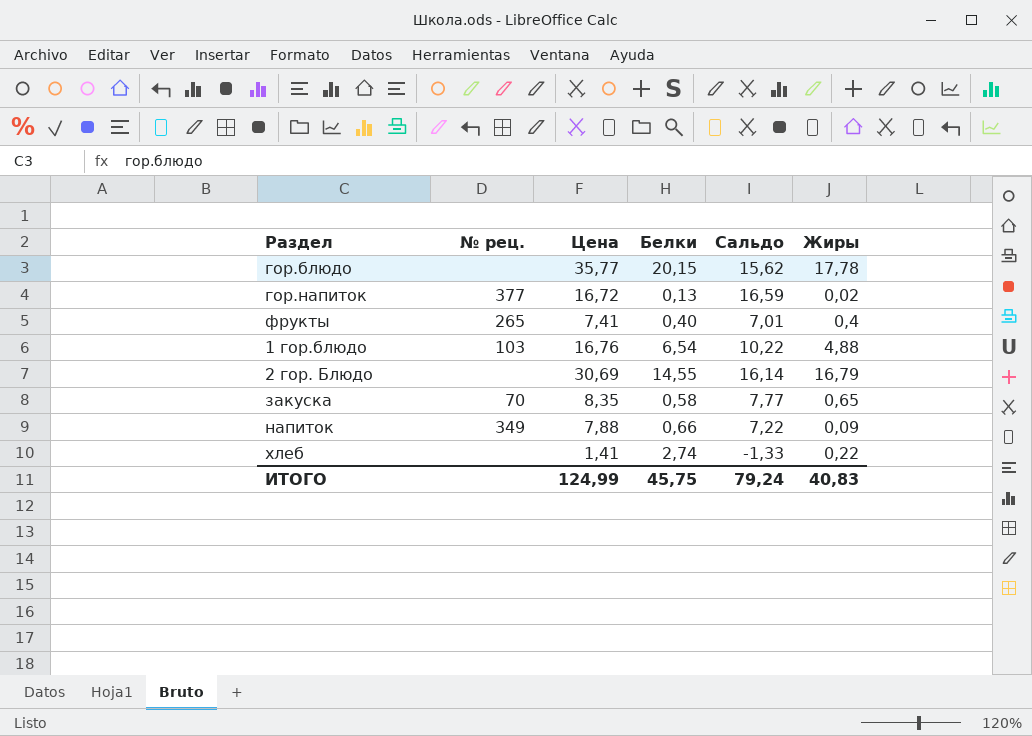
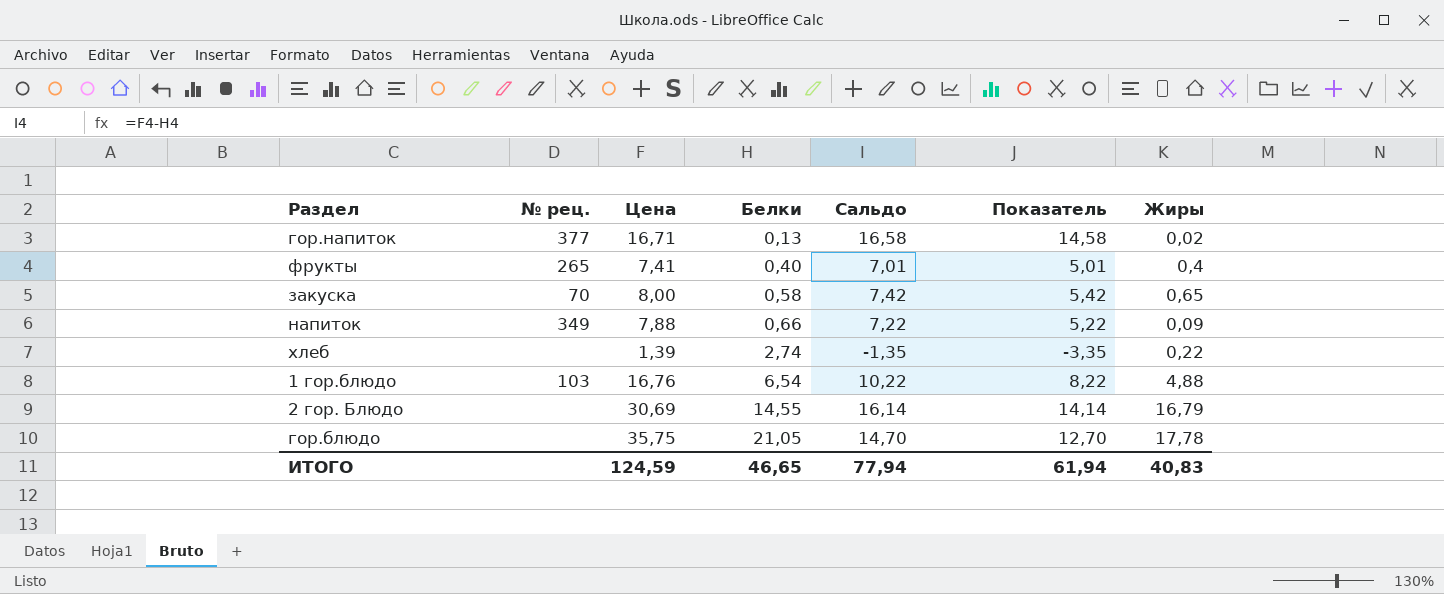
row order: none -> Белки ascending
column Показатель | formula: none -> [Сальдо] - 2
гор.напиток | Цена: 16,72 -> 16,71
гор.напиток | Сальдо: 16,59 -> 16,58
закуска | Цена: 8,35 -> 8,00
закуска | Сальдо: 7,77 -> 7,42
хлеб | Цена: 1,41 -> 1,39
хлеб | Сальдо: -1,33 -> -1,35
гор.блюдо | Цена: 35,77 -> 35,75
гор.блюдо | Белки: 20,15 -> 21,05
гор.блюдо | Сальдо: 15,62 -> 14,70
ИТОГО | Цена: 124,99 -> 124,59
ИТОГО | Белки: 45,75 -> 46,65
ИТОГО | Сальдо: 79,24 -> 77,94

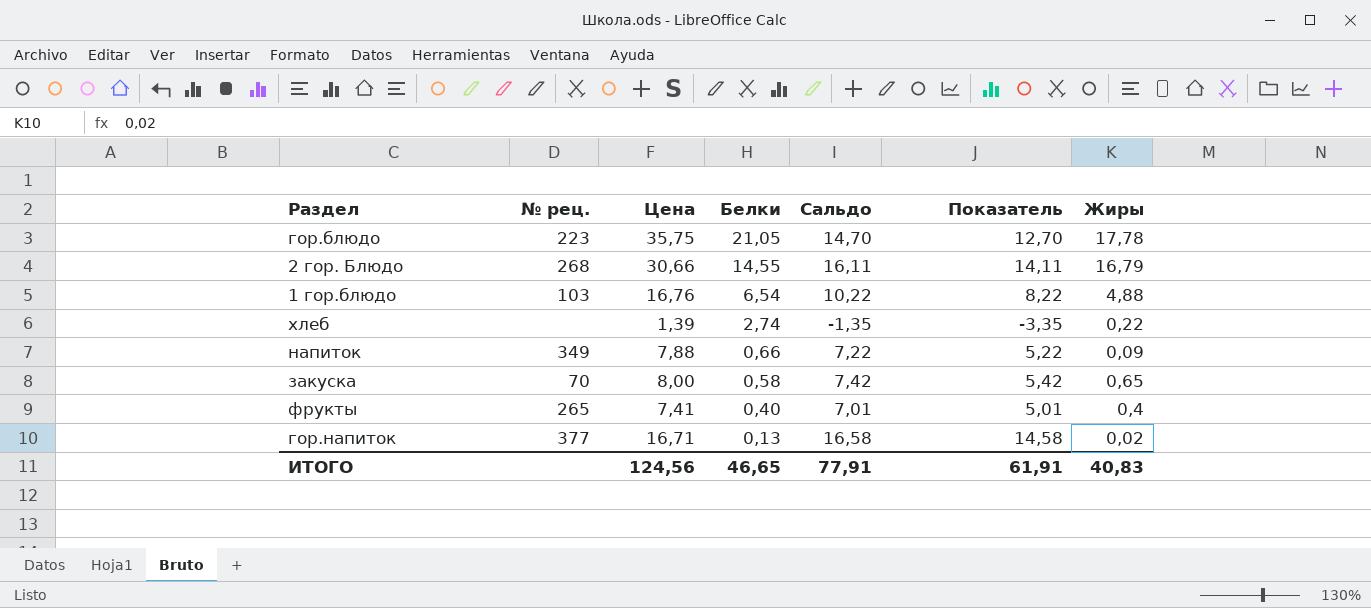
row order: Белки ascending -> Белки descending
гор.блюдо | № рец.: none -> 223
2 гор. Блюдо | № рец.: none -> 268
2 гор. Блюдо | Цена: 30,69 -> 30,66
2 гор. Блюдо | Сальдо: 16,14 -> 16,11
2 гор. Блюдо | Показатель: 14,14 -> 14,11
ИТОГО | Цена: 124,59 -> 124,56
ИТОГО | Сальдо: 77,94 -> 77,91
ИТОГО | Показатель: 61,94 -> 61,91

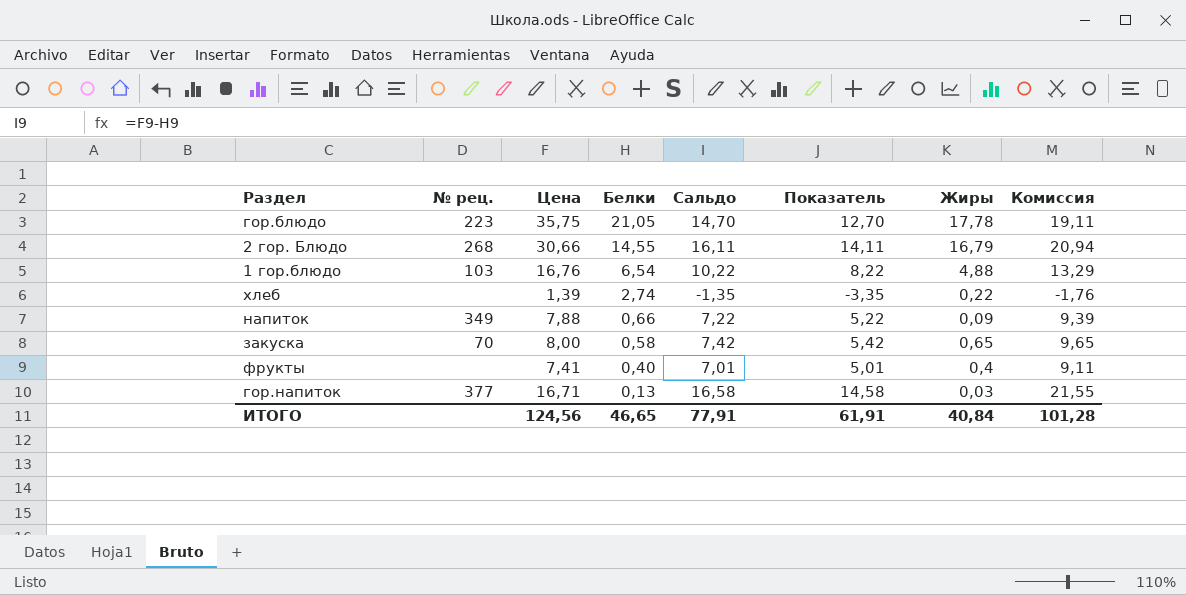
column Комиссия | formula: none -> [Сальдо] * 1,3
фрукты | № рец.: 265 -> none
гор.напиток | Жиры: 0,02 -> 0,03
ИТОГО | Жиры: 40,83 -> 40,84

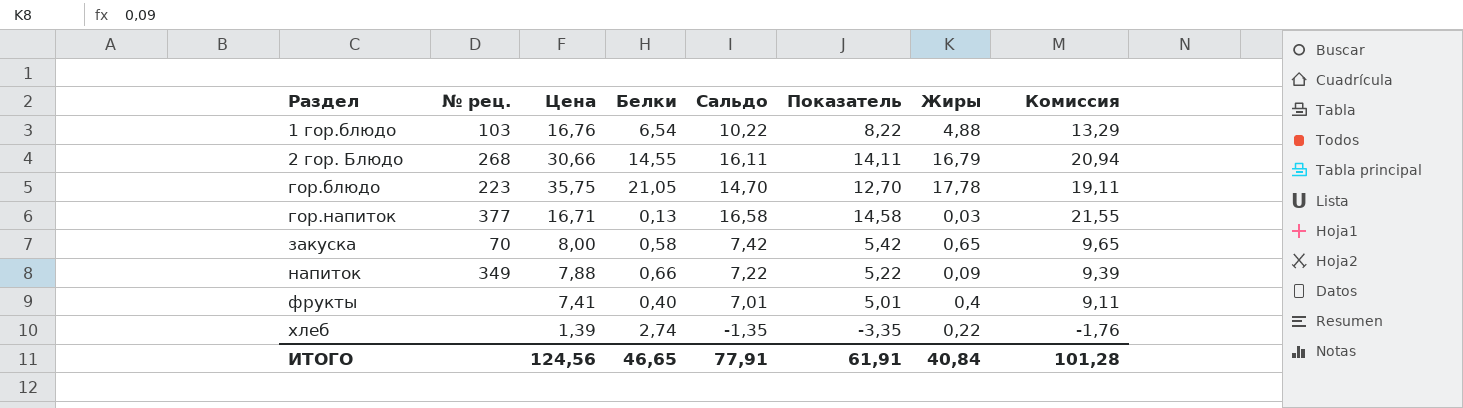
row order: Белки descending -> Раздел ascending

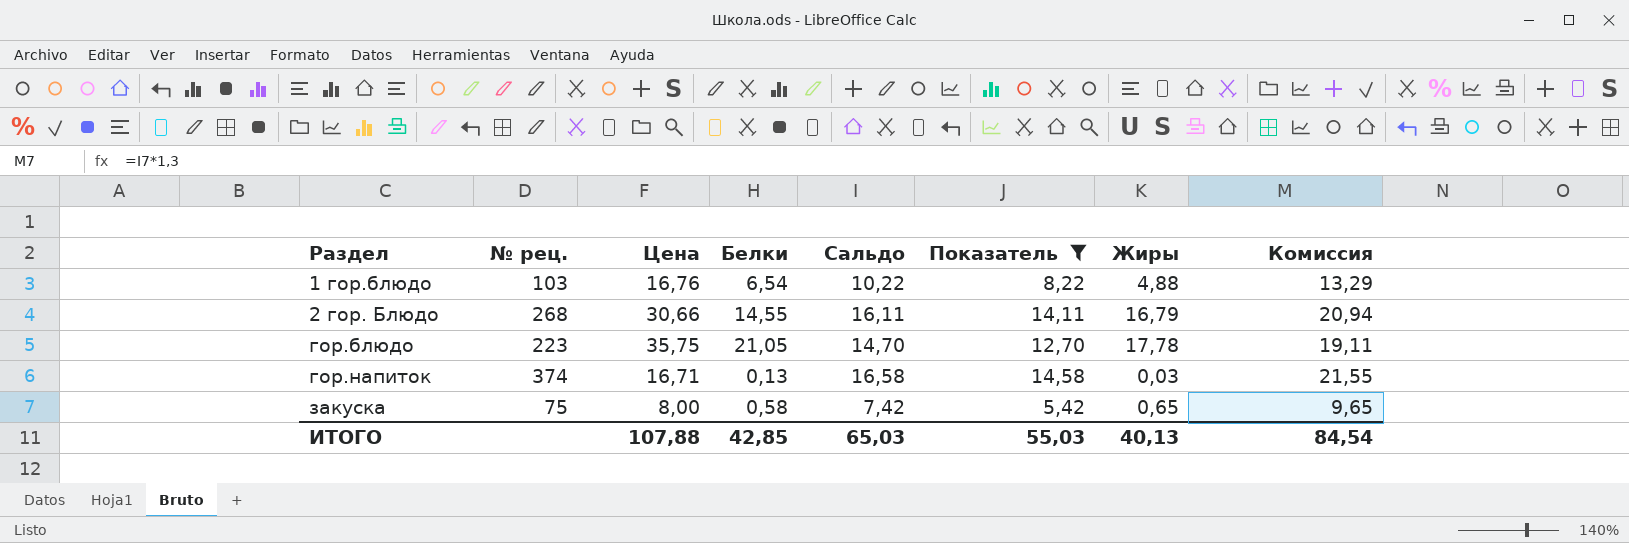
filter: none -> Показатель >= 5,42
гор.напиток | № рец.: 377 -> 374
закуска | № рец.: 70 -> 75
ИТОГО | Цена: 124,56 -> 107,88
ИТОГО | Белки: 46,65 -> 42,85
ИТОГО | Сальдо: 77,91 -> 65,03
ИТОГО | Показатель: 61,91 -> 55,03
ИТОГО | Жиры: 40,84 -> 40,13
ИТОГО | Комиссия: 101,28 -> 84,54

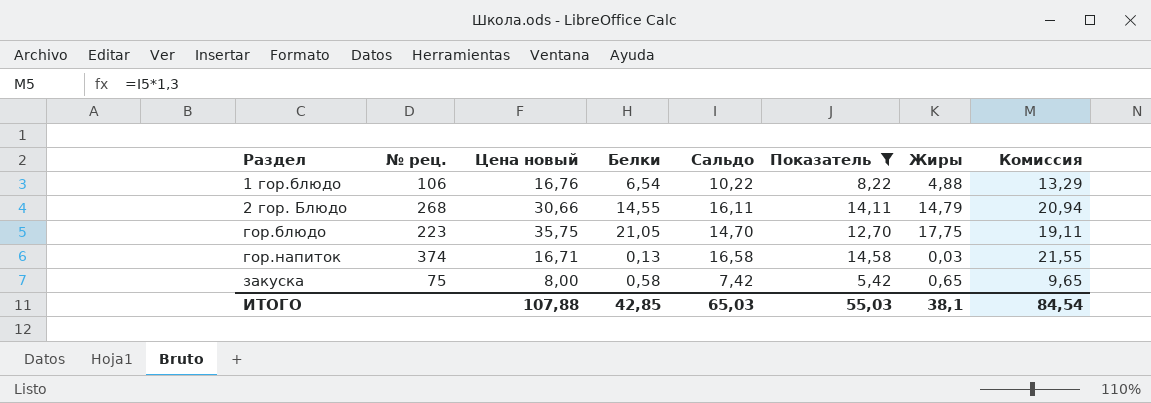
column name: Цена -> Цена новый
1 гор.блюдо | № рец.: 103 -> 106
2 гор. Блюдо | Жиры: 16,79 -> 14,79
гор.блюдо | Жиры: 17,78 -> 17,75
ИТОГО | Жиры: 40,13 -> 38,1

